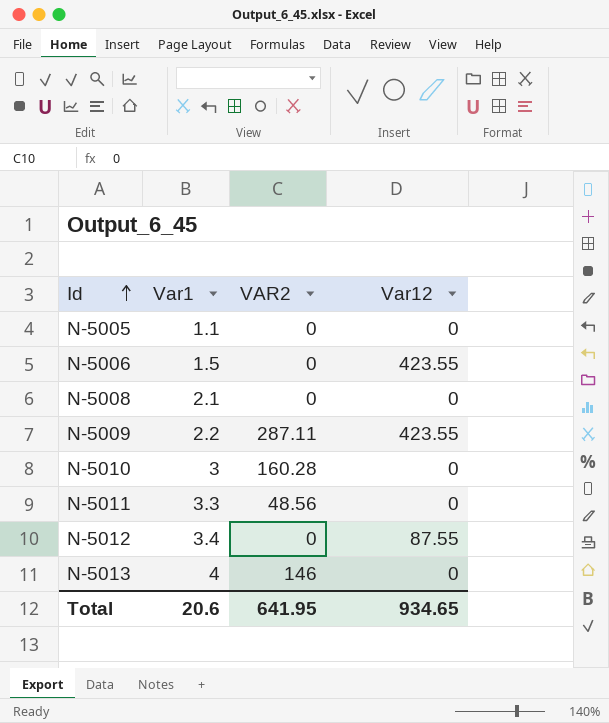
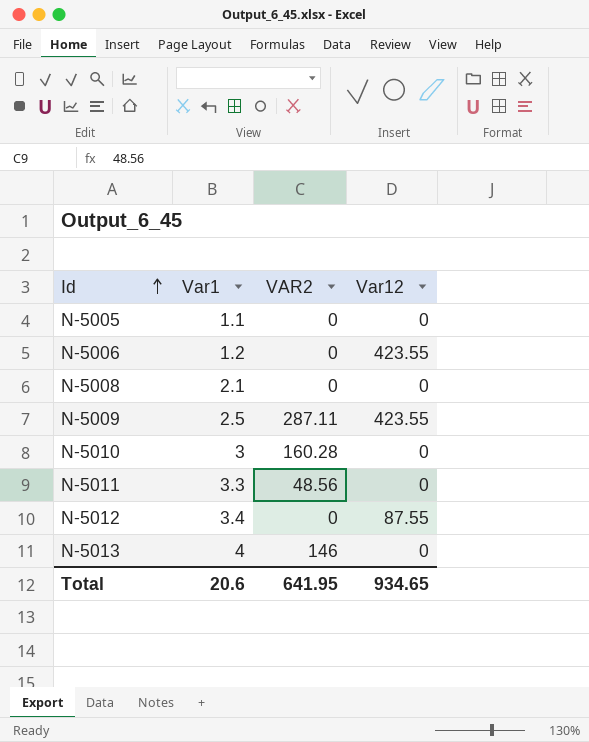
N-5006 | Var1: 1.5 -> 1.2
N-5009 | Var1: 2.2 -> 2.5

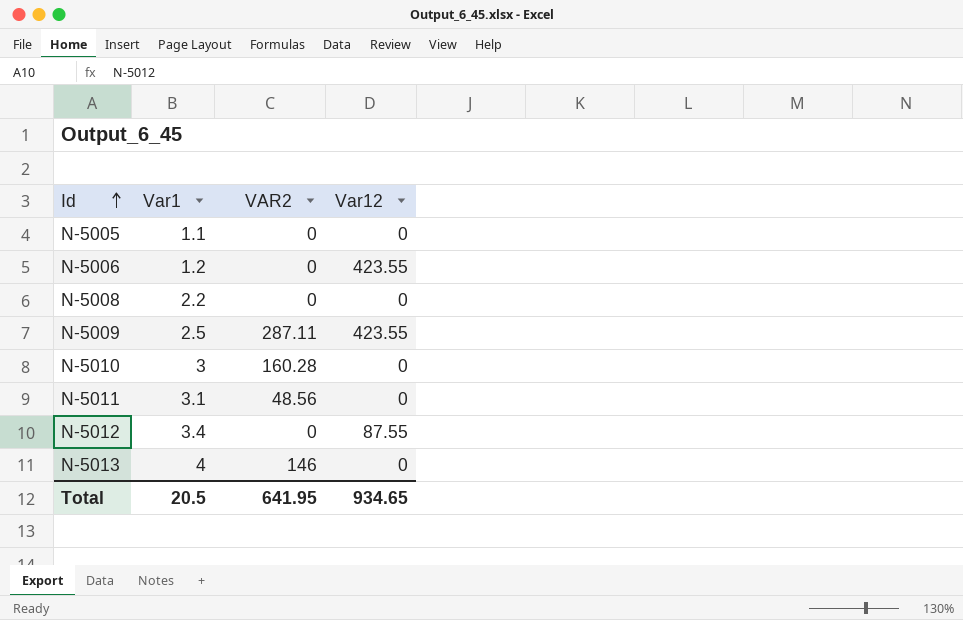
N-5008 | Var1: 2.1 -> 2.2
N-5011 | Var1: 3.3 -> 3.1
Total | Var1: 20.6 -> 20.5

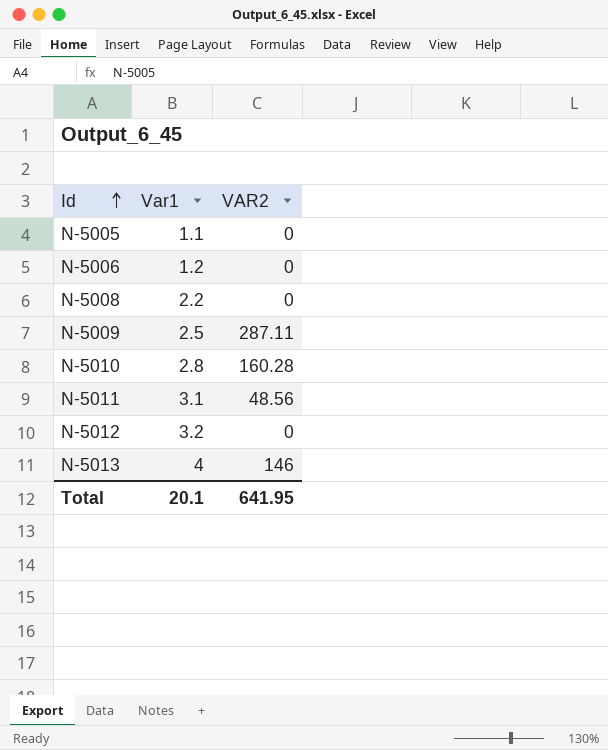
column Var12 | position: 4 -> none
N-5010 | Var1: 3 -> 2.8
N-5012 | Var1: 3.4 -> 3.2
Total | Var1: 20.5 -> 20.1

